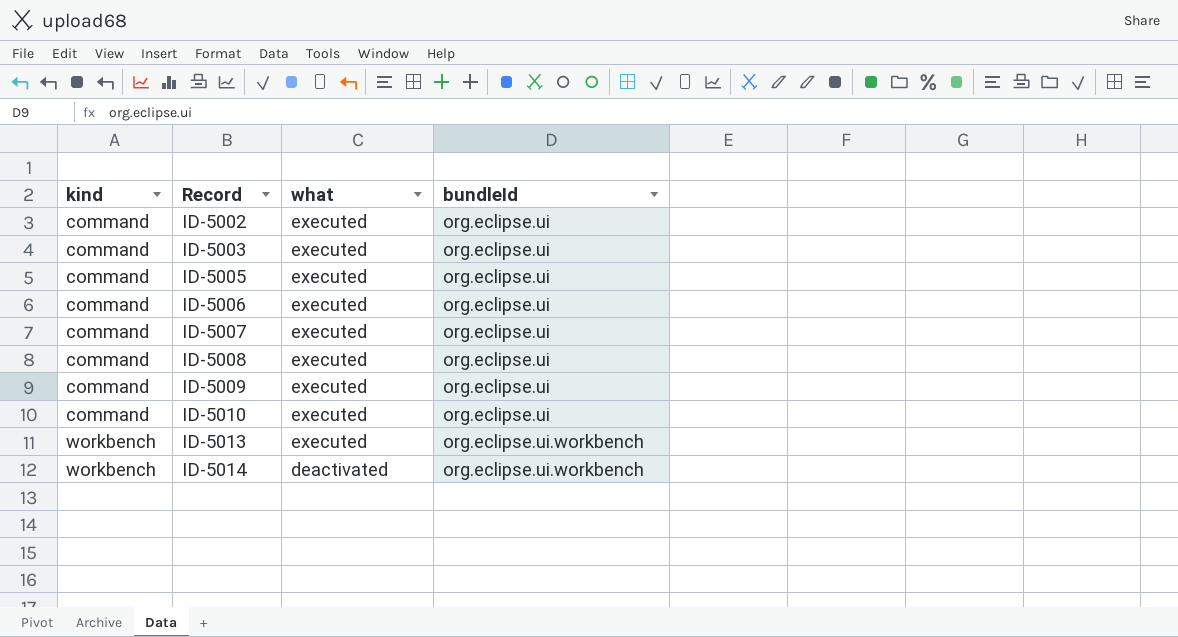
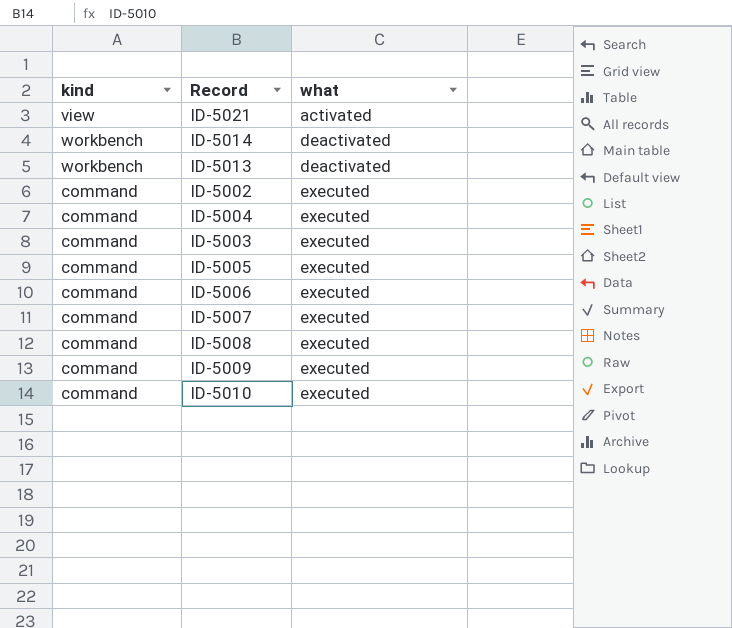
row order: kind ascending -> what ascending
column bundleId | position: 4 -> none
row ID-5021: none -> view | activated
ID-5013 | what: executed -> deactivated
row ID-5004: none -> command | executed

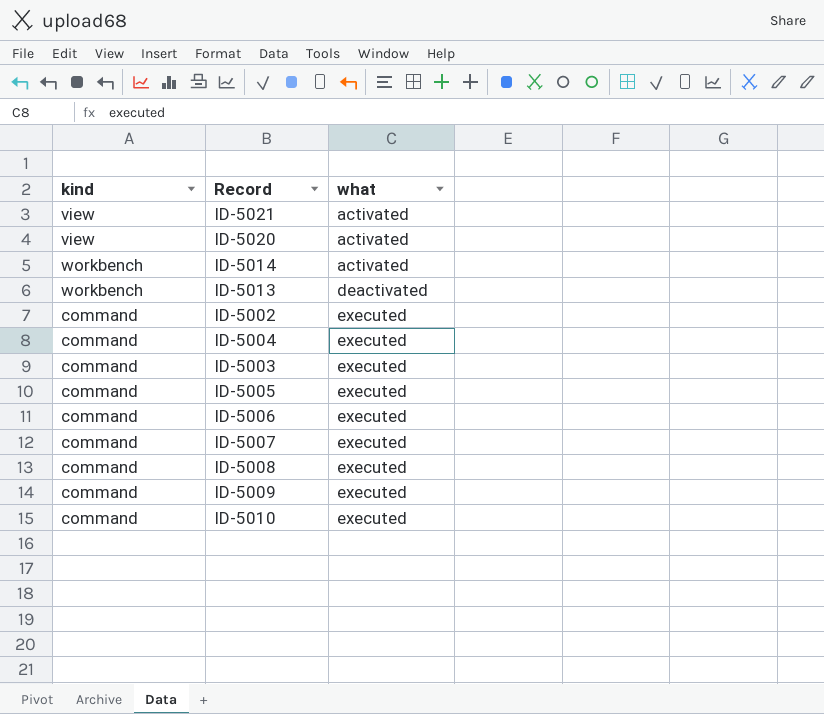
row ID-5020: none -> view | activated
ID-5014 | what: deactivated -> activated

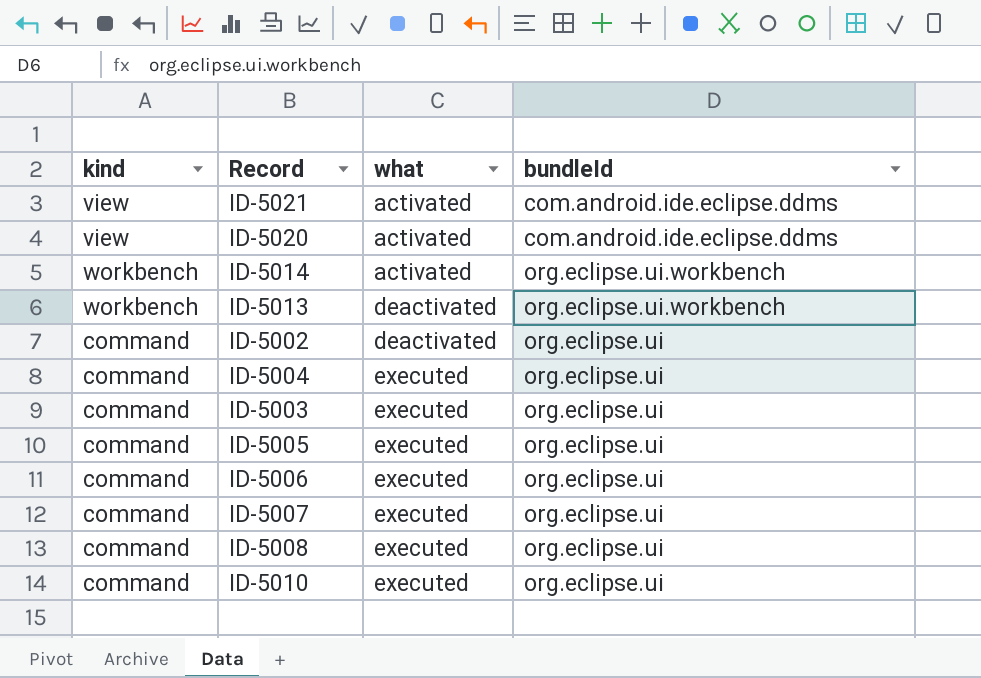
column bundleId | position: none -> 4
row ID-5009: command | executed -> none
ID-5002 | what: executed -> deactivated

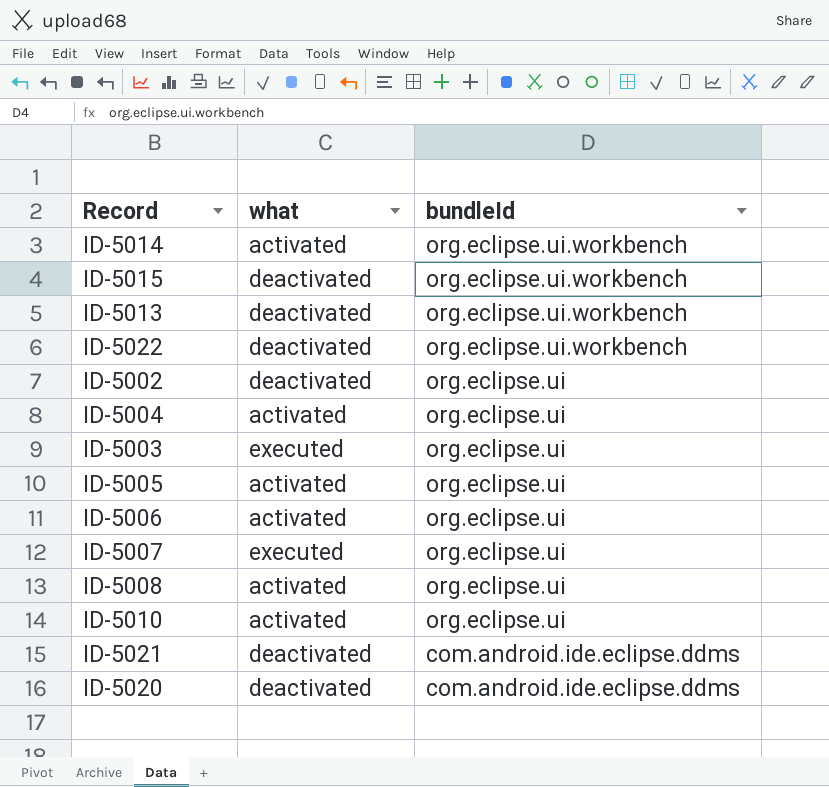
row order: what ascending -> bundleId descending
column kind | position: 1 -> none
row ID-5015: none -> deactivated | org.eclipse.ui.workbench
row ID-5022: none -> deactivated | org.eclipse.ui.workbench
ID-5004 | what: executed -> activated
ID-5005 | what: executed -> activated
ID-5006 | what: executed -> activated
ID-5008 | what: executed -> activated
ID-5010 | what: executed -> activated
ID-5021 | what: activated -> deactivated
ID-5020 | what: activated -> deactivated

